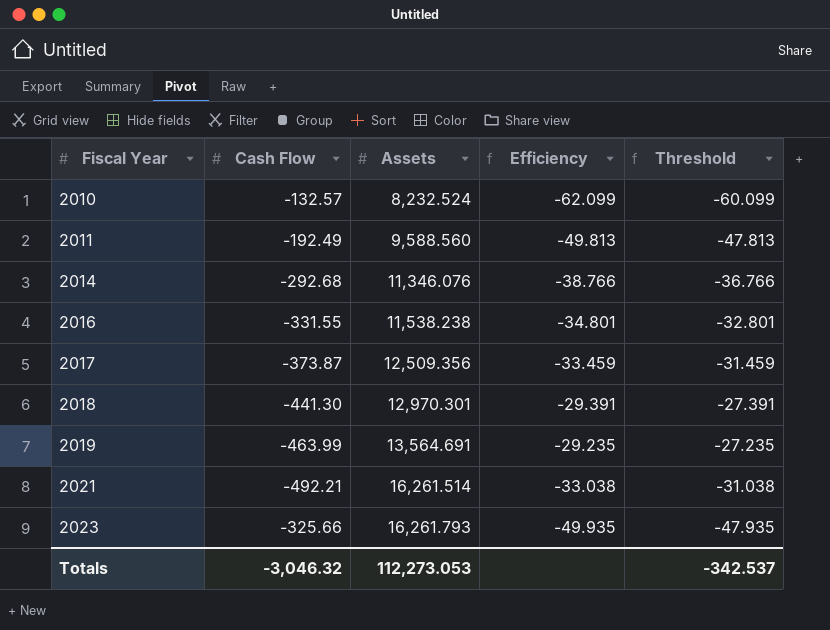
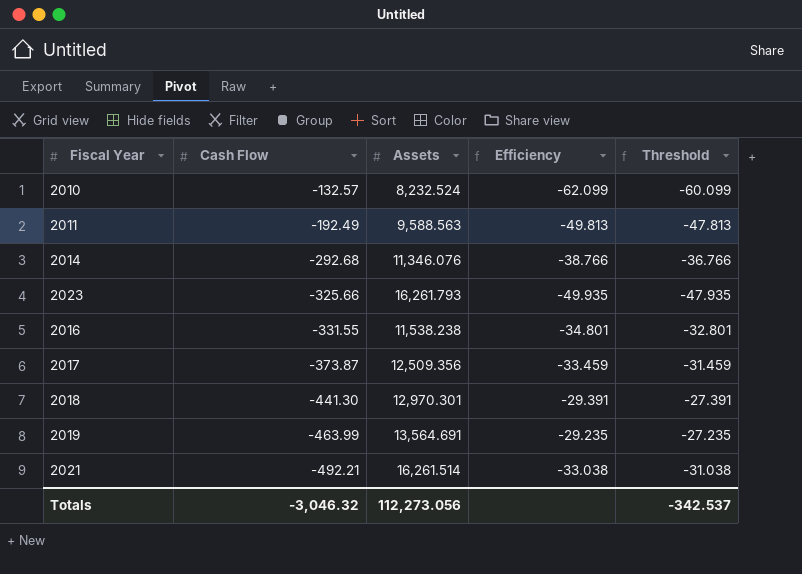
row order: Fiscal Year ascending -> Cash Flow descending
2011 | Assets: 9,588.560 -> 9,588.563
Totals | Assets: 112,273.053 -> 112,273.056

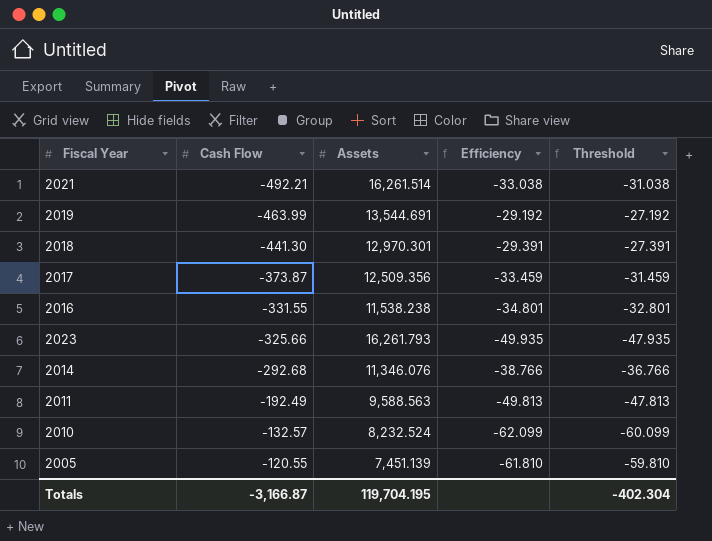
row order: Cash Flow descending -> Cash Flow ascending
2019 | Assets: 13,564.691 -> 13,544.691
2019 | Efficiency: -29.235 -> -29.192
2019 | Threshold: -27.235 -> -27.192
row 2005: none -> -120.55 | 7,451.139 | -61.810 | -59.810
Totals | Cash Flow: -3,046.32 -> -3,166.87
Totals | Assets: 112,273.056 -> 119,704.195
Totals | Threshold: -342.537 -> -402.304

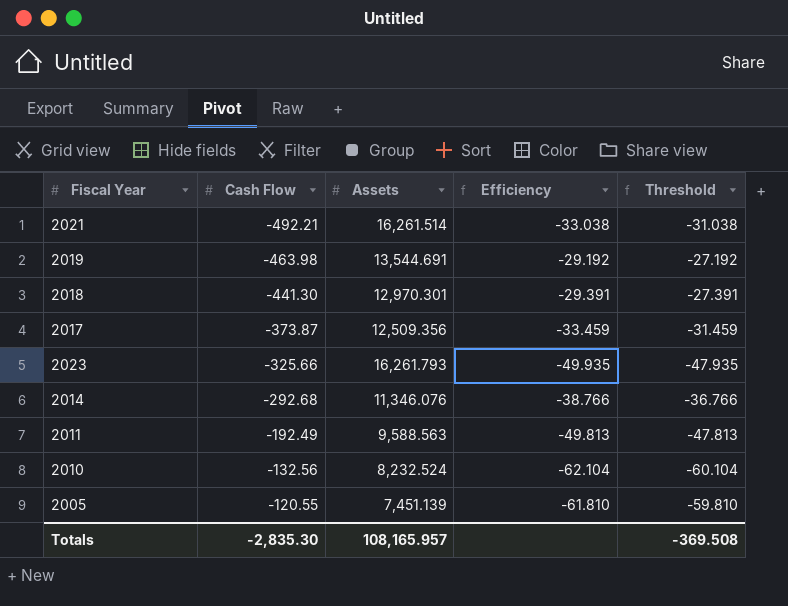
row 2016: -331.55 | 11,538.238 | -34.801 | -32.801 -> none
2019 | Cash Flow: -463.99 -> -463.98
2010 | Cash Flow: -132.57 -> -132.56
2010 | Efficiency: -62.099 -> -62.104
2010 | Threshold: -60.099 -> -60.104
Totals | Cash Flow: -3,166.87 -> -2,835.30
Totals | Assets: 119,704.195 -> 108,165.957
Totals | Threshold: -402.304 -> -369.508

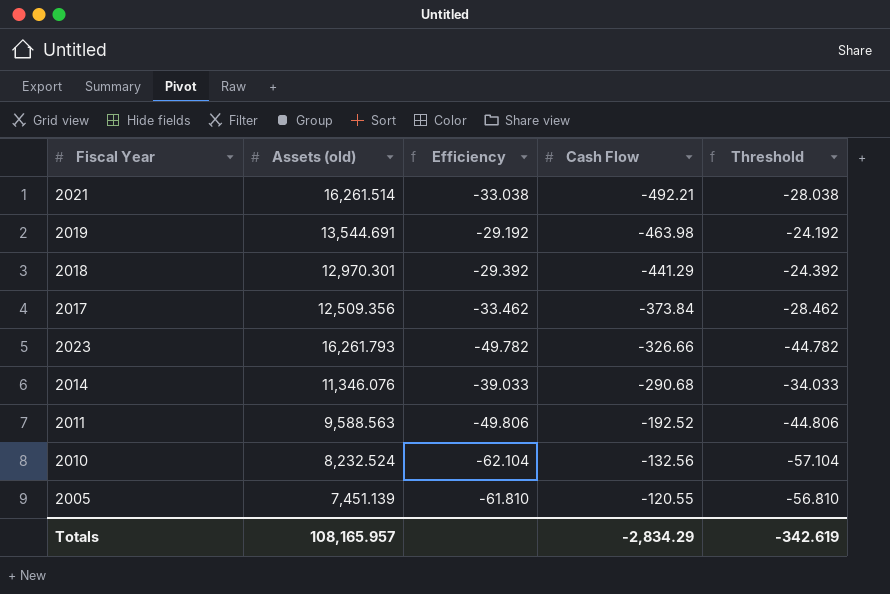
column name: Assets -> Assets (old)
column Cash Flow | position: 2 -> 4
column Threshold | formula: [Efficiency] + 2 -> [Efficiency] + 5
2018 | Efficiency: -29.391 -> -29.392
2018 | Cash Flow: -441.30 -> -441.29
2017 | Efficiency: -33.459 -> -33.462
2017 | Cash Flow: -373.87 -> -373.84
2023 | Efficiency: -49.935 -> -49.782
2023 | Cash Flow: -325.66 -> -326.66
2014 | Efficiency: -38.766 -> -39.033
2014 | Cash Flow: -292.68 -> -290.68
2011 | Efficiency: -49.813 -> -49.806
2011 | Cash Flow: -192.49 -> -192.52
Totals | Cash Flow: -2,835.30 -> -2,834.29
Totals | Threshold: -369.508 -> -342.619

